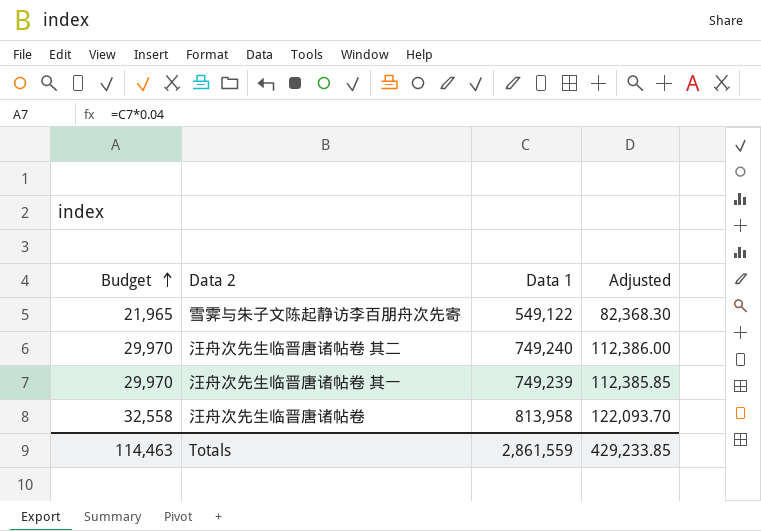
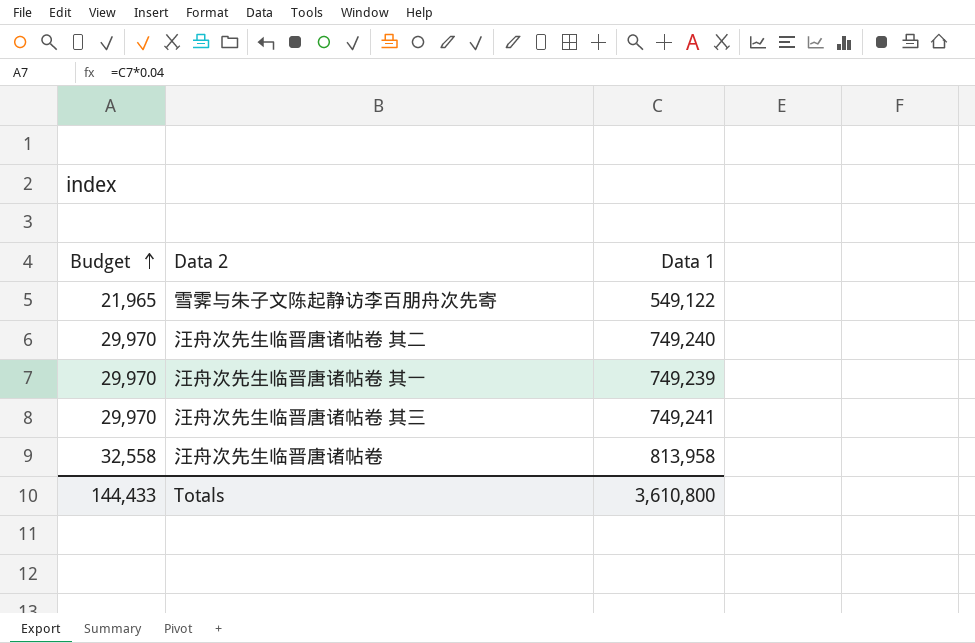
column Adjusted | formula: [Data 1] * 0.15 -> none
row 汪舟次先生临晋唐诸帖卷 其三: none -> 29,970 | 749,241
Totals | Budget: 114,463 -> 144,433
Totals | Data 1: 2,861,559 -> 3,610,800

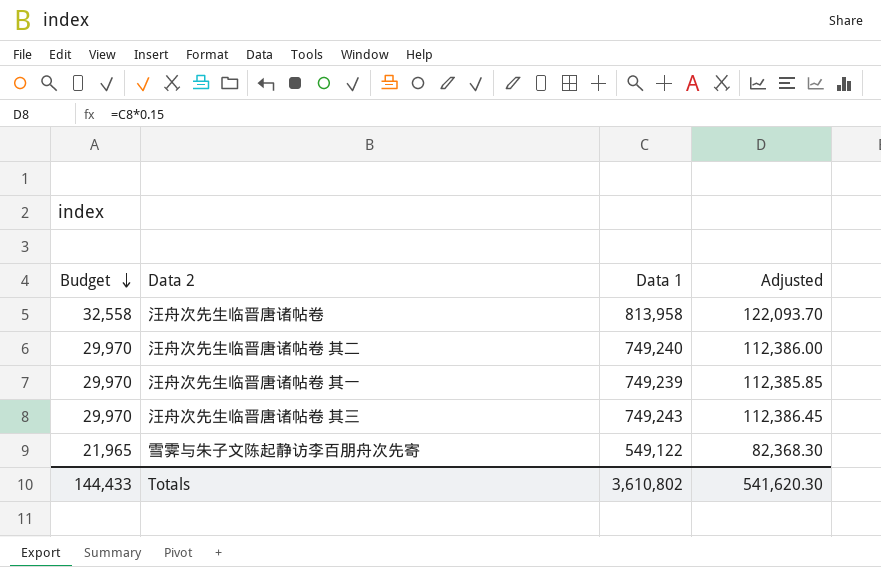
row order: Budget ascending -> Budget descending
column Adjusted | formula: none -> [Data 1] * 0.15
汪舟次先生临晋唐诸帖卷 其三 | Data 1: 749,241 -> 749,243
Totals | Data 1: 3,610,800 -> 3,610,802

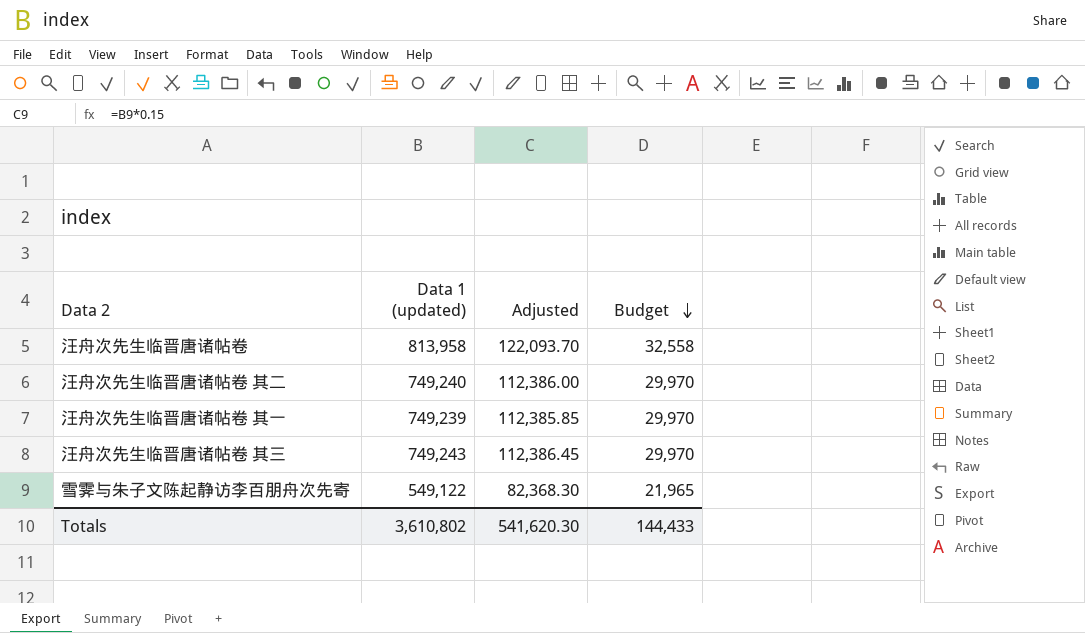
column name: Data 1 -> Data 1 (updated)
column Budget | position: 1 -> 4

